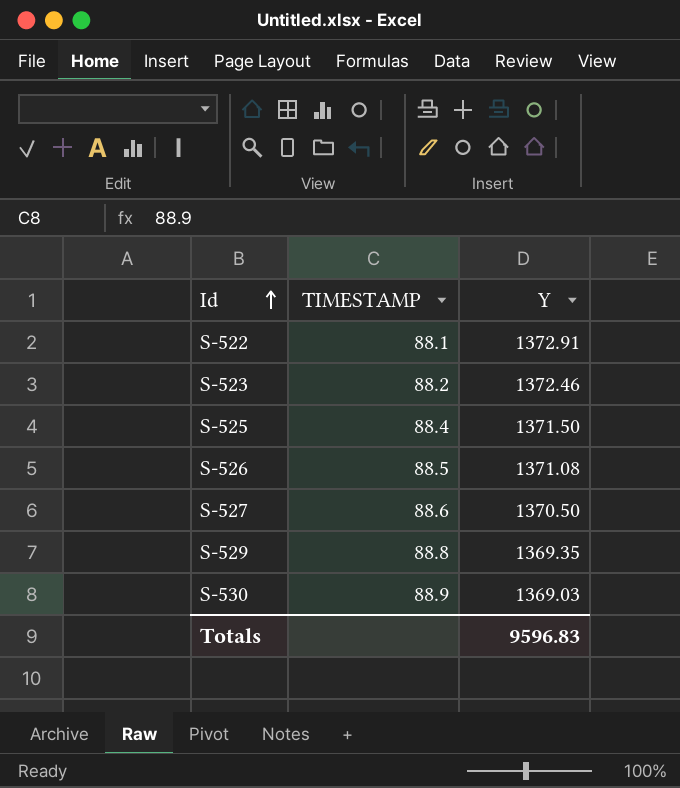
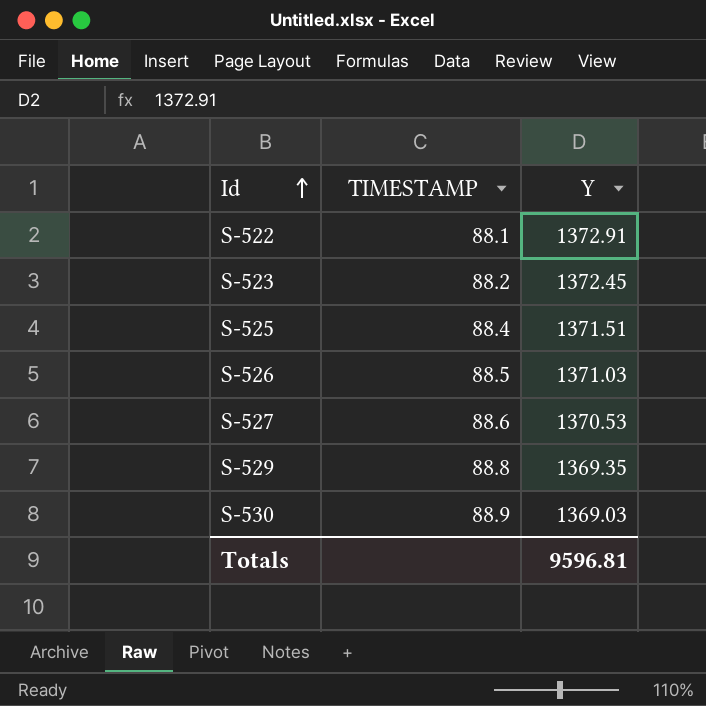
S-523 | Y: 1372.46 -> 1372.45
S-525 | Y: 1371.50 -> 1371.51
S-526 | Y: 1371.08 -> 1371.03
S-527 | Y: 1370.50 -> 1370.53
Totals | Y: 9596.83 -> 9596.81

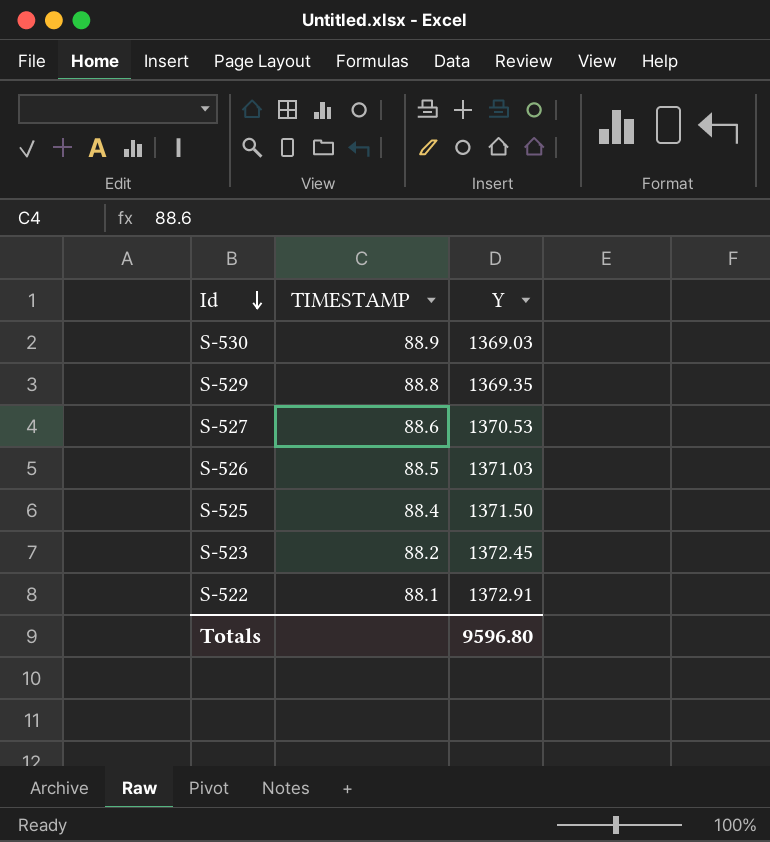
row order: Id ascending -> Id descending
S-525 | Y: 1371.51 -> 1371.50
Totals | Y: 9596.81 -> 9596.80

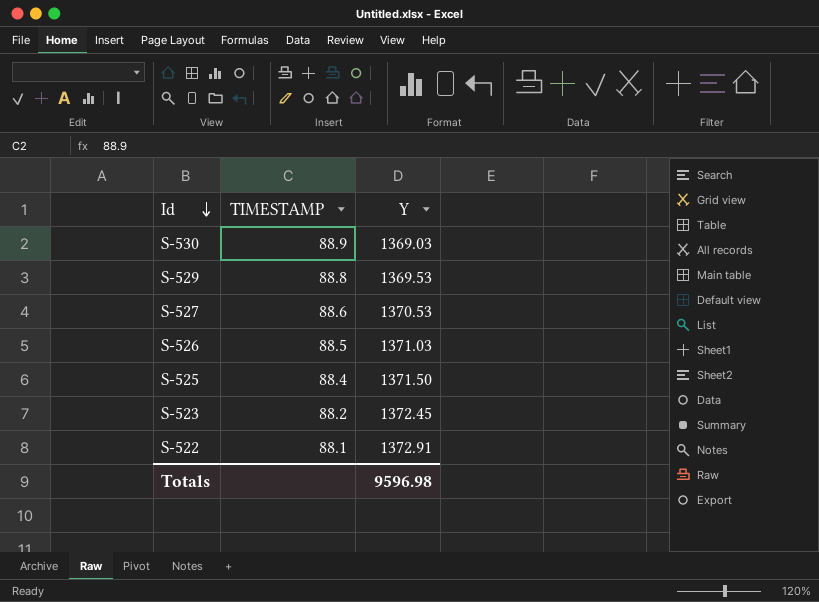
S-529 | Y: 1369.35 -> 1369.53
Totals | Y: 9596.80 -> 9596.98

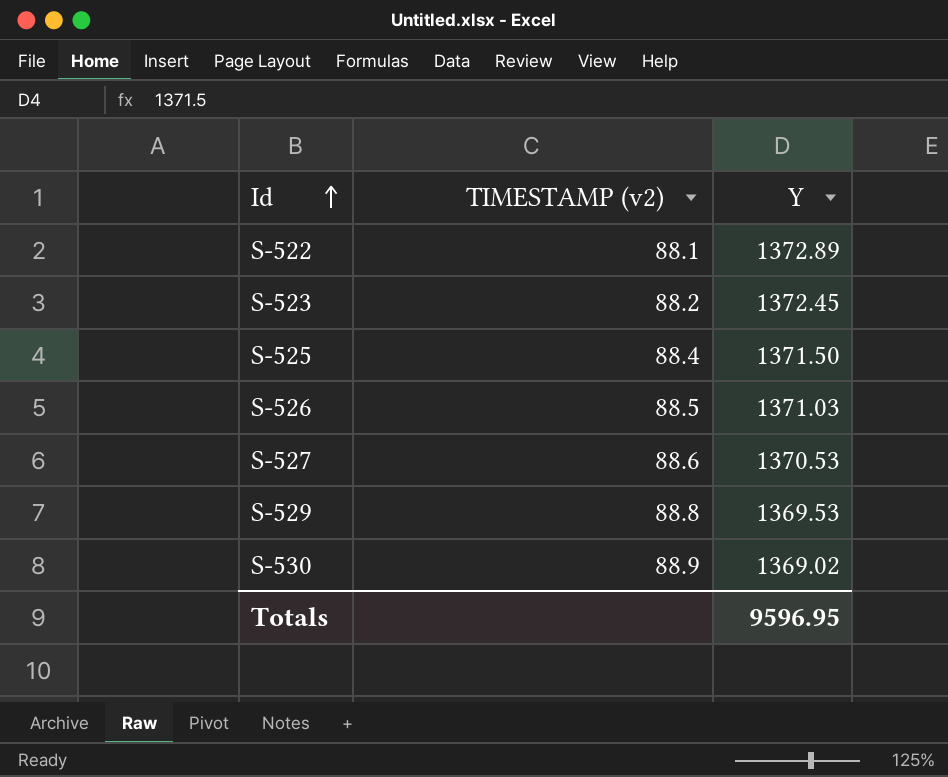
row order: Id descending -> Id ascending
column name: TIMESTAMP -> TIMESTAMP (v2)
S-522 | Y: 1372.91 -> 1372.89
S-530 | Y: 1369.03 -> 1369.02
Totals | Y: 9596.98 -> 9596.95

